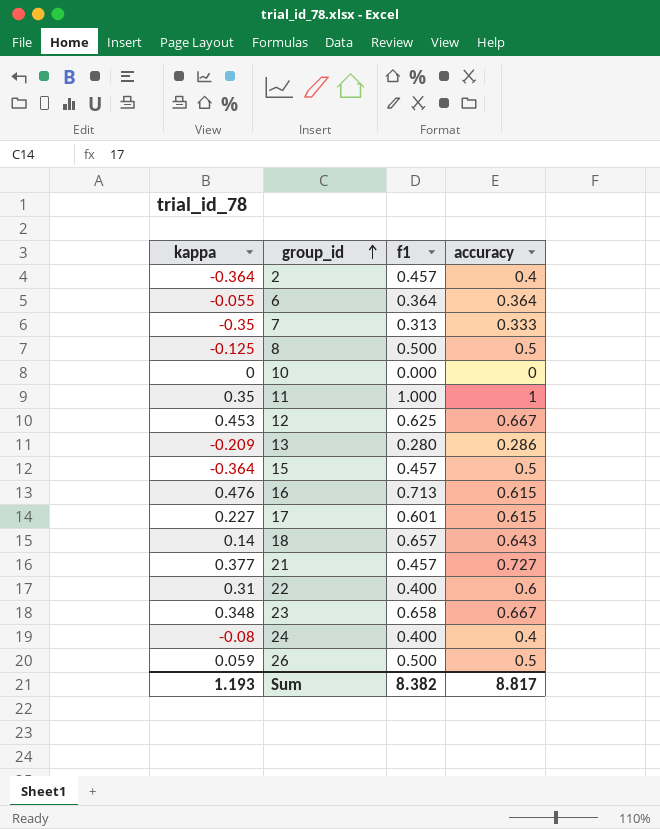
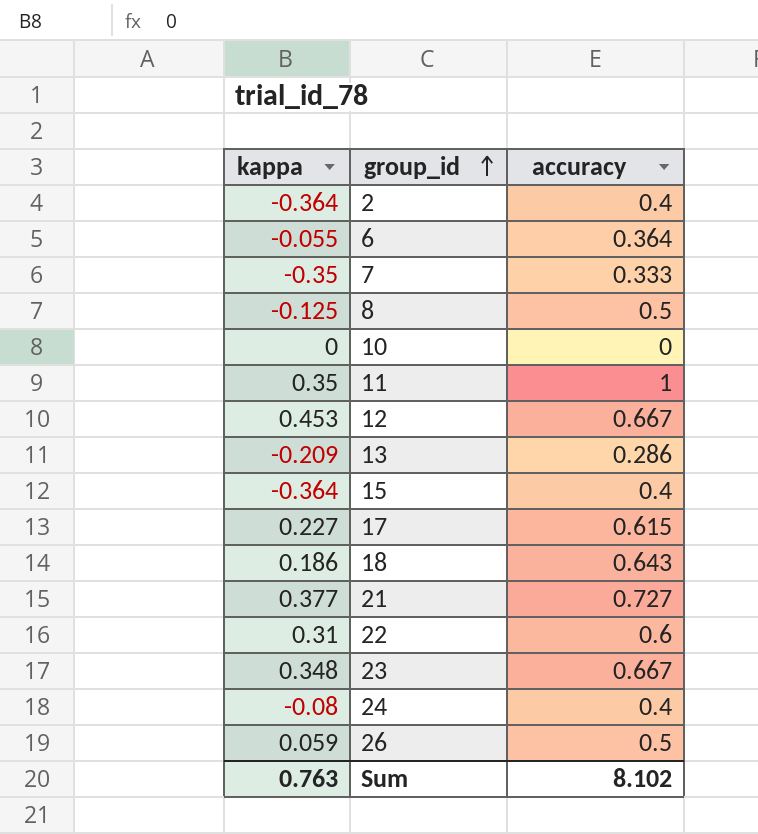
column f1 | position: 3 -> none
row 16: 0.476 | 0.713 | 0.615 -> none
15 | accuracy: 0.5 -> 0.4
18 | kappa: 0.14 -> 0.186
Sum | kappa: 1.193 -> 0.763
Sum | accuracy: 8.817 -> 8.102

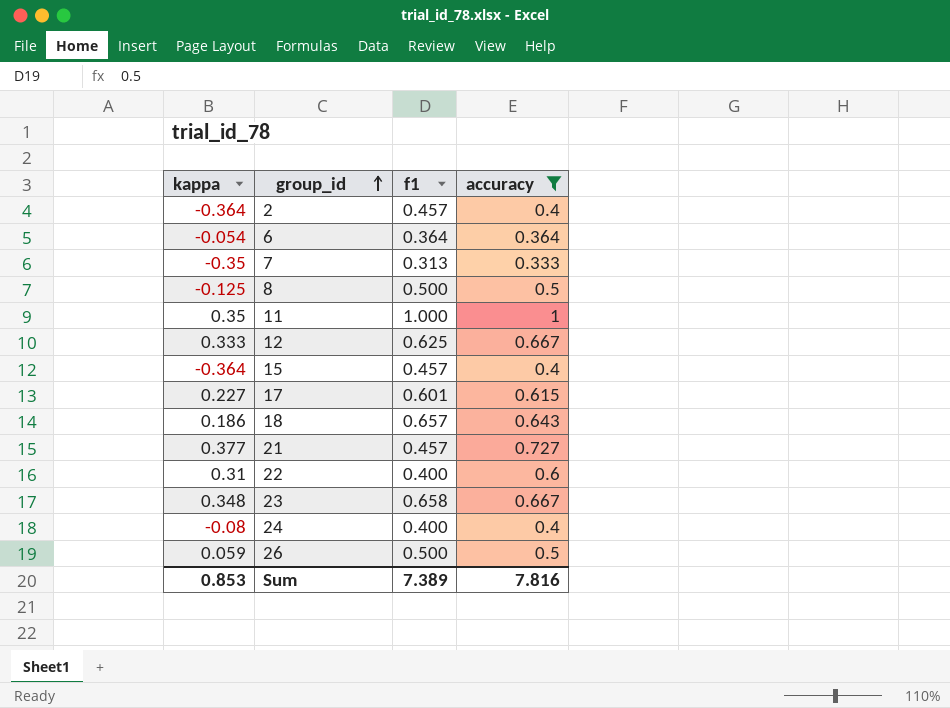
filter: none -> accuracy >= 0.333
column f1 | position: none -> 3
6 | kappa: -0.055 -> -0.054
12 | kappa: 0.453 -> 0.333
Sum | kappa: 0.763 -> 0.853
Sum | accuracy: 8.102 -> 7.816

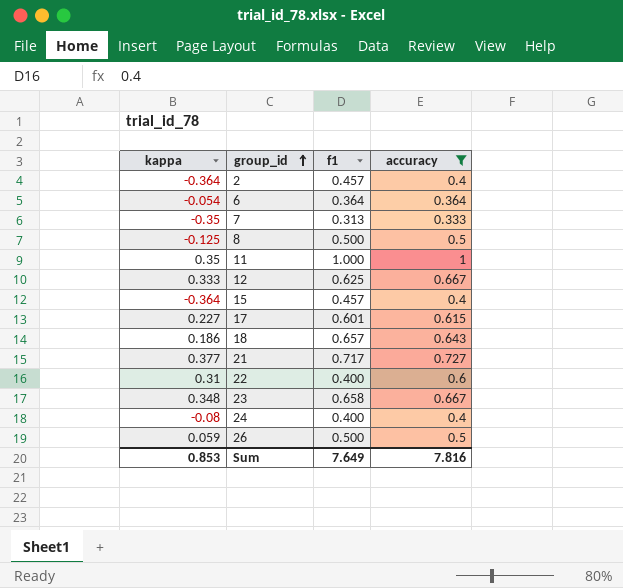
21 | f1: 0.457 -> 0.717
Sum | f1: 7.389 -> 7.649

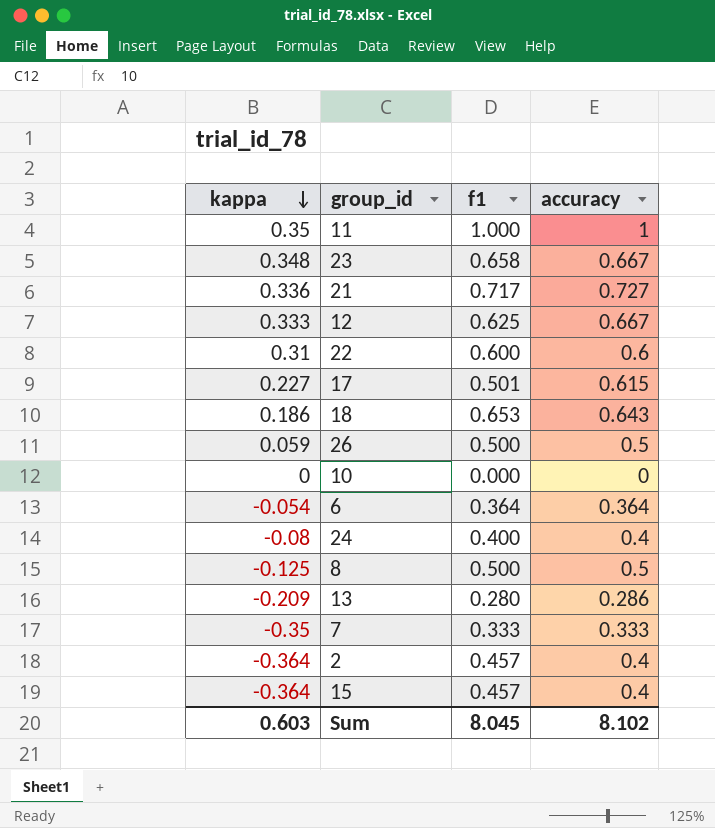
filter: accuracy >= 0.333 -> none
row order: group_id ascending -> kappa descending
21 | kappa: 0.377 -> 0.336
22 | f1: 0.400 -> 0.600
17 | f1: 0.601 -> 0.501
18 | f1: 0.657 -> 0.653
7 | f1: 0.313 -> 0.333
Sum | kappa: 0.853 -> 0.603
Sum | f1: 7.649 -> 8.045
Sum | accuracy: 7.816 -> 8.102

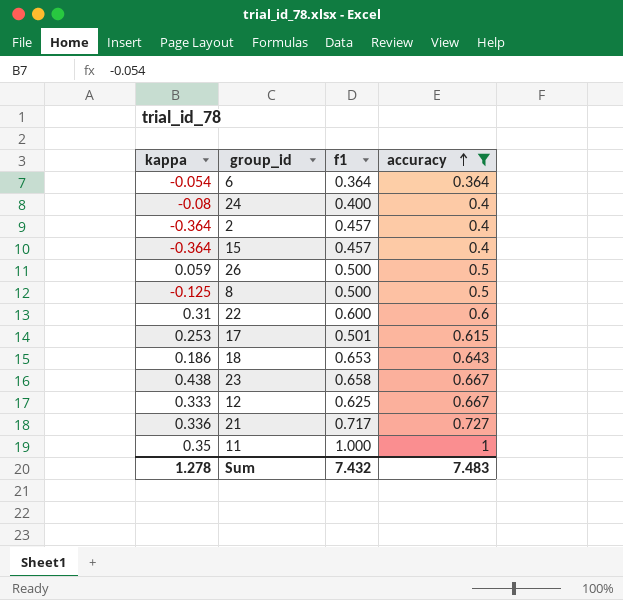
filter: none -> accuracy >= 0.364
row order: kappa descending -> accuracy ascending
17 | kappa: 0.227 -> 0.253
23 | kappa: 0.348 -> 0.438
Sum | kappa: 0.603 -> 1.278
Sum | f1: 8.045 -> 7.432
Sum | accuracy: 8.102 -> 7.483

